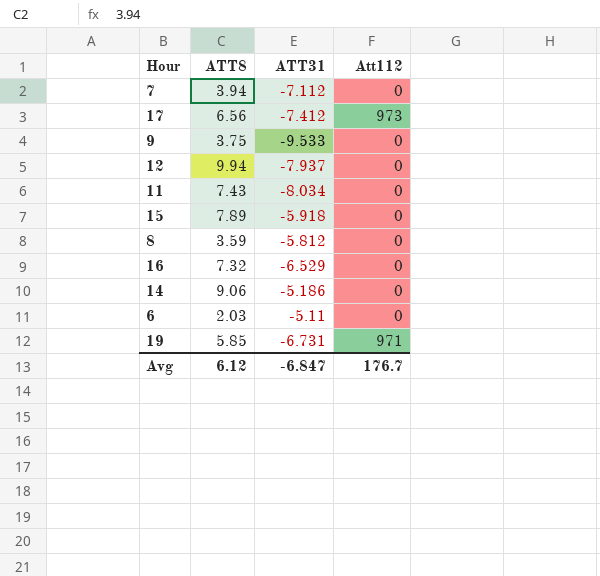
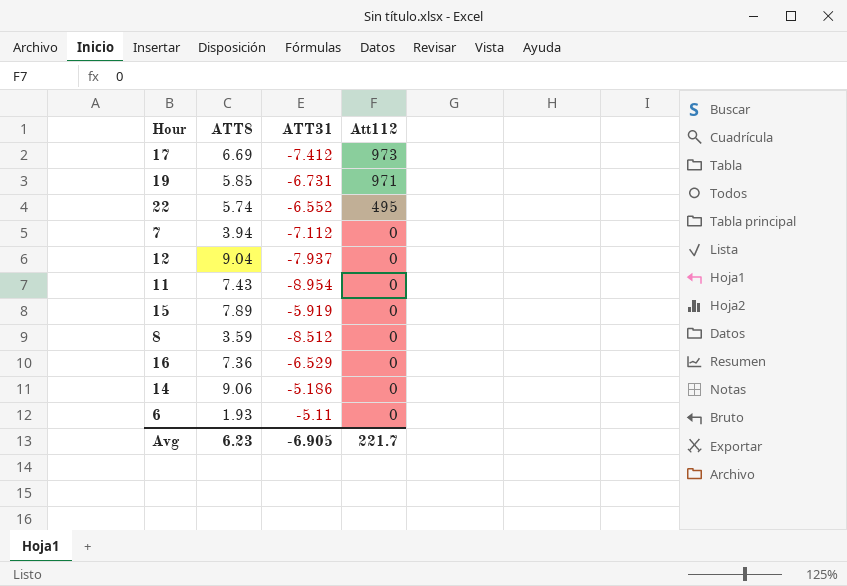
row order: none -> Att112 descending
row 9: 3.75 | -9.533 | 0 -> none
17 | ATT8: 6.56 -> 6.69
row 22: none -> 5.74 | -6.552 | 495
12 | ATT8: 9.94 -> 9.04
11 | ATT31: -8.034 -> -8.954
15 | ATT31: -5.918 -> -5.919
8 | ATT31: -5.812 -> -8.512
16 | ATT8: 7.32 -> 7.36
6 | ATT8: 2.03 -> 1.93
Avg | ATT8: 6.12 -> 6.23
Avg | ATT31: -6.847 -> -6.905
Avg | Att112: 176.7 -> 221.7

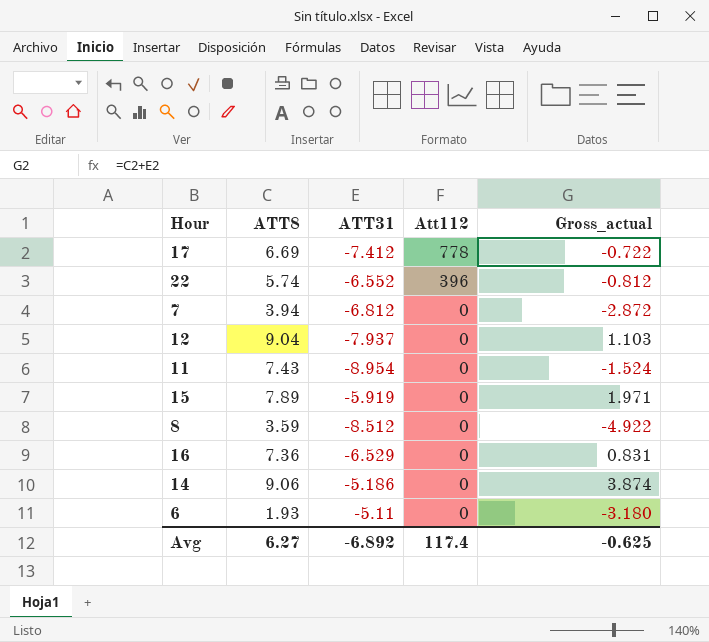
column Gross_actual | formula: none -> [ATT8] + [ATT31]
row 19: 5.85 | -6.731 | 971 -> none
17 | Att112: 973 -> 778
22 | Att112: 495 -> 396
7 | ATT31: -7.112 -> -6.812
Avg | ATT8: 6.23 -> 6.27
Avg | ATT31: -6.905 -> -6.892
Avg | Att112: 221.7 -> 117.4

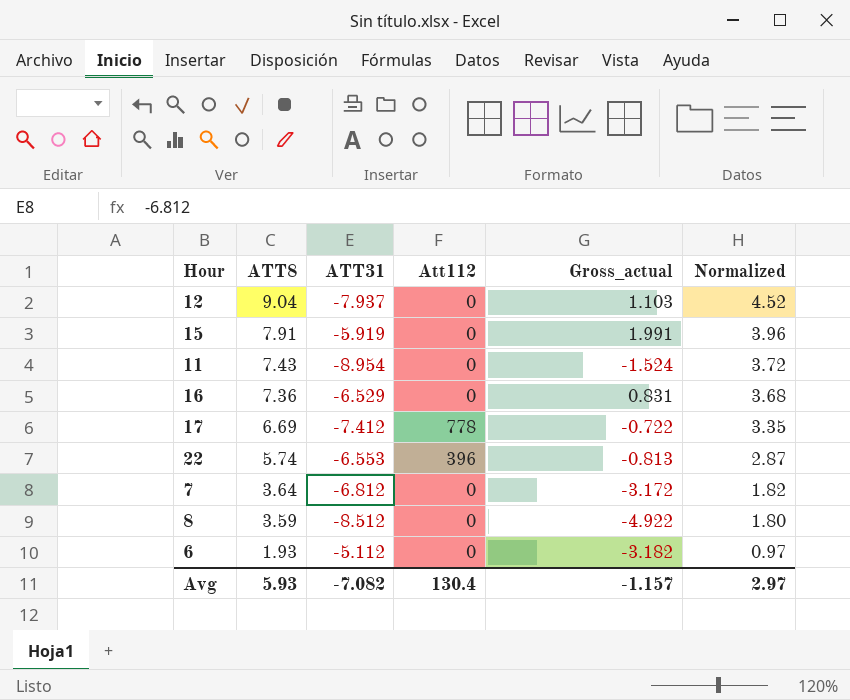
row order: Att112 descending -> ATT8 descending
column Normalized | formula: none -> [ATT8] * 0.5
row 14: 9.06 | -5.186 | 0 | 3.874 -> none
15 | ATT8: 7.89 -> 7.91
15 | Gross_actual: 1.971 -> 1.991
22 | ATT31: -6.552 -> -6.553
22 | Gross_actual: -0.812 -> -0.813
7 | ATT8: 3.94 -> 3.64
7 | Gross_actual: -2.872 -> -3.172
6 | ATT31: -5.11 -> -5.112
6 | Gross_actual: -3.180 -> -3.182
Avg | ATT8: 6.27 -> 5.93
Avg | ATT31: -6.892 -> -7.082
Avg | Att112: 117.4 -> 130.4
Avg | Gross_actual: -0.625 -> -1.157

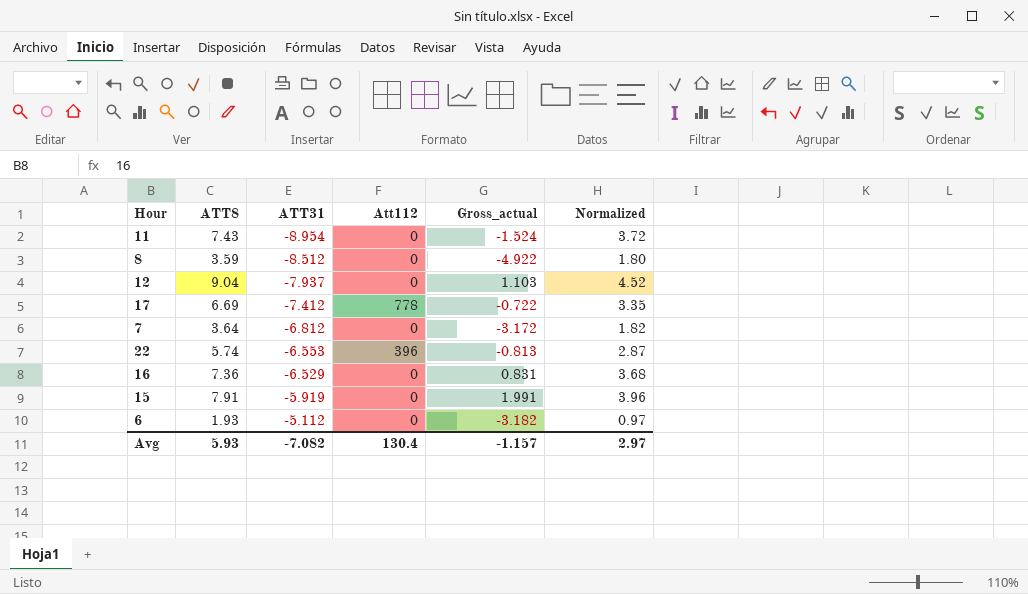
row order: ATT8 descending -> ATT31 ascending

